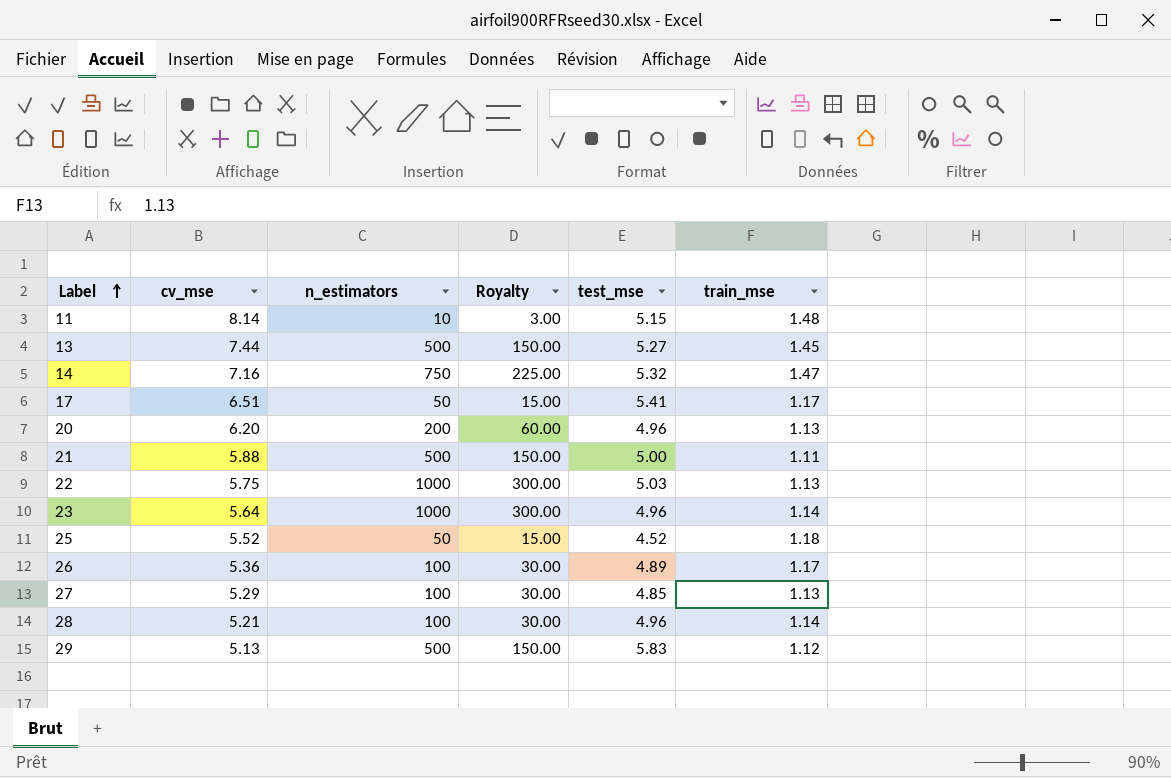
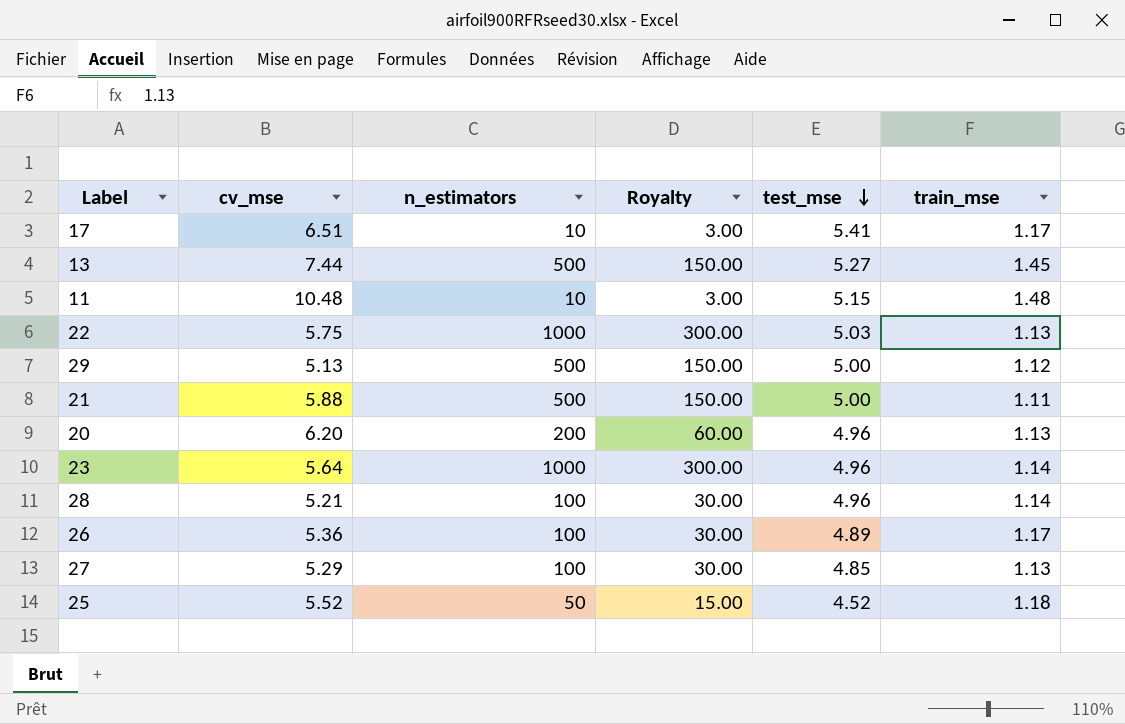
row order: Label ascending -> test_mse descending
row 14: 7.16 | 750 | 225.00 | 5.32 | 1.47 -> none
17 | n_estimators: 50 -> 10
17 | Royalty: 15.00 -> 3.00
11 | cv_mse: 8.14 -> 10.48
29 | test_mse: 5.83 -> 5.00

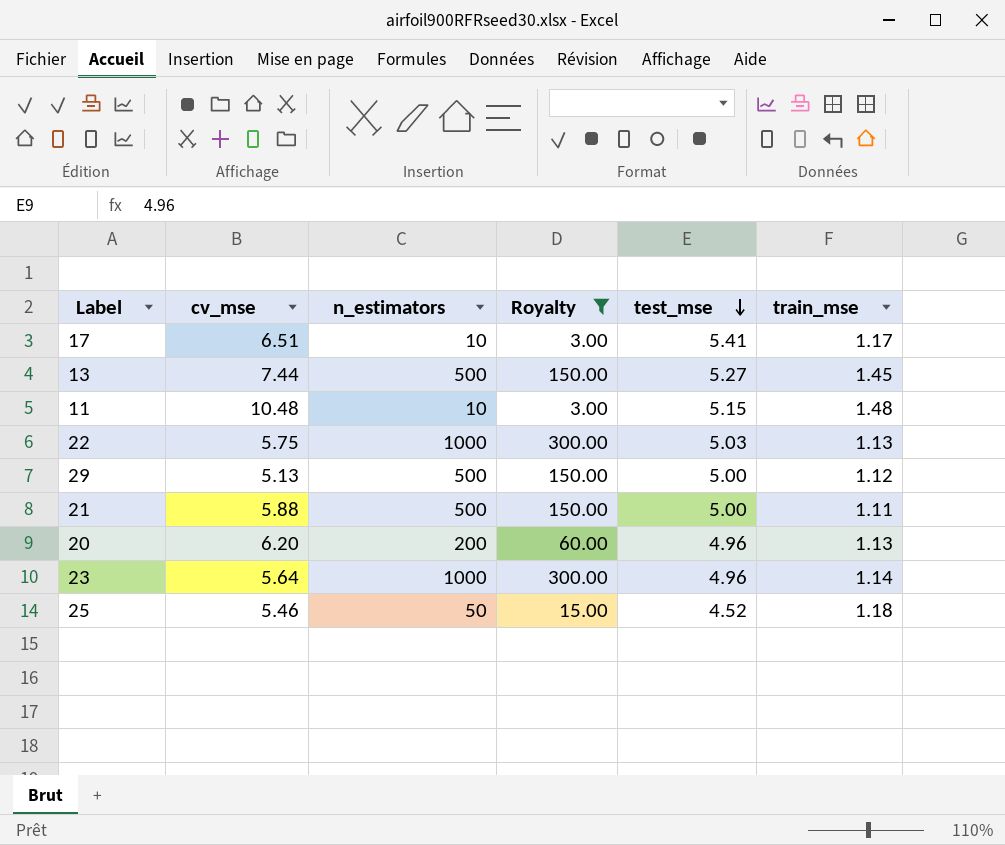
filter: none -> Royalty != 30.00
25 | cv_mse: 5.52 -> 5.46

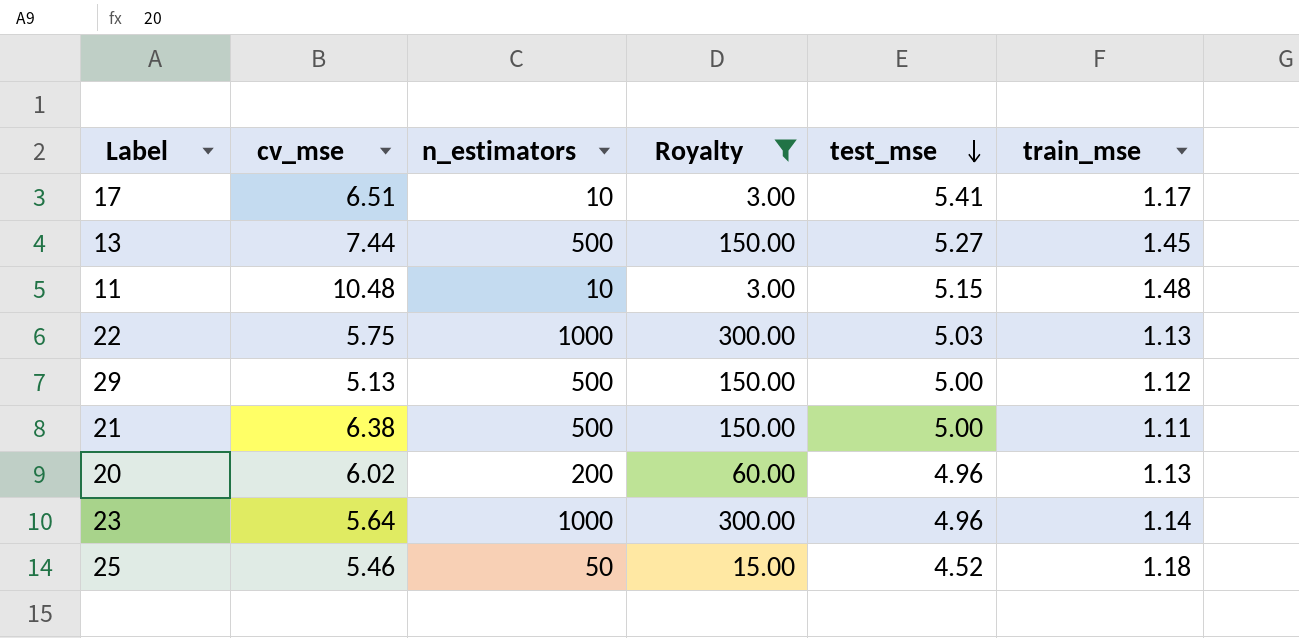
21 | cv_mse: 5.88 -> 6.38
20 | cv_mse: 6.20 -> 6.02

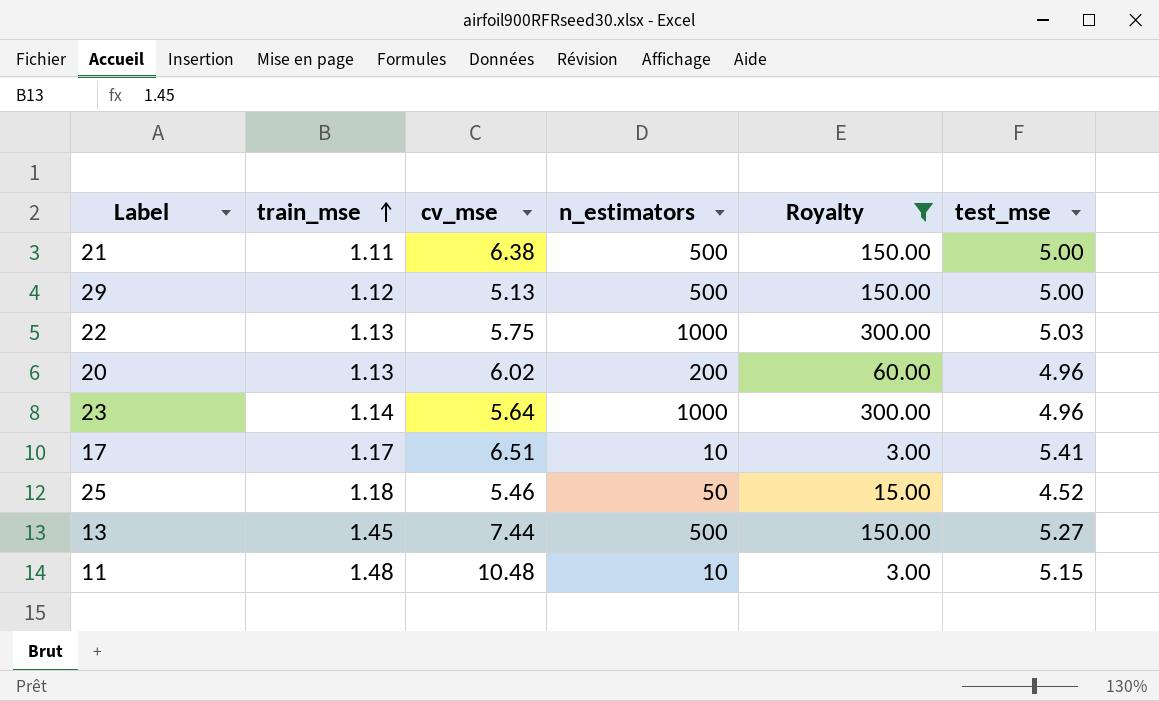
row order: test_mse descending -> train_mse ascending
column train_mse | position: 6 -> 2

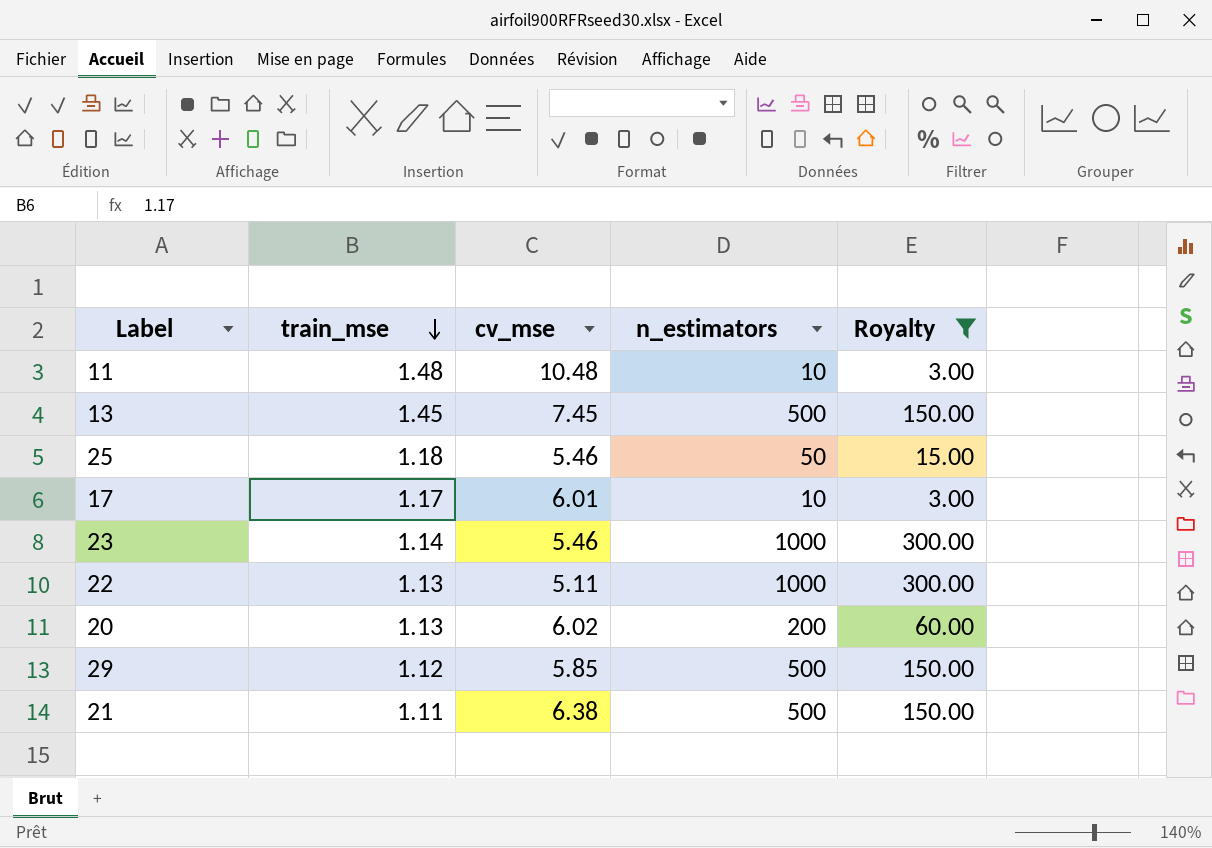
row order: train_mse ascending -> train_mse descending
column test_mse | position: 6 -> none
13 | cv_mse: 7.44 -> 7.45
17 | cv_mse: 6.51 -> 6.01
23 | cv_mse: 5.64 -> 5.46
22 | cv_mse: 5.75 -> 5.11
29 | cv_mse: 5.13 -> 5.85

